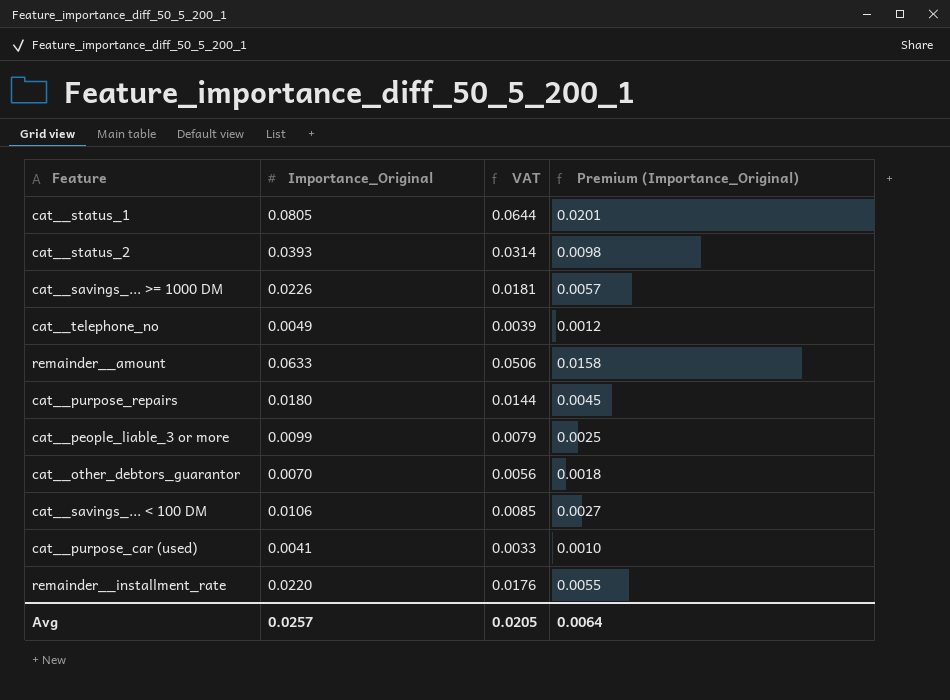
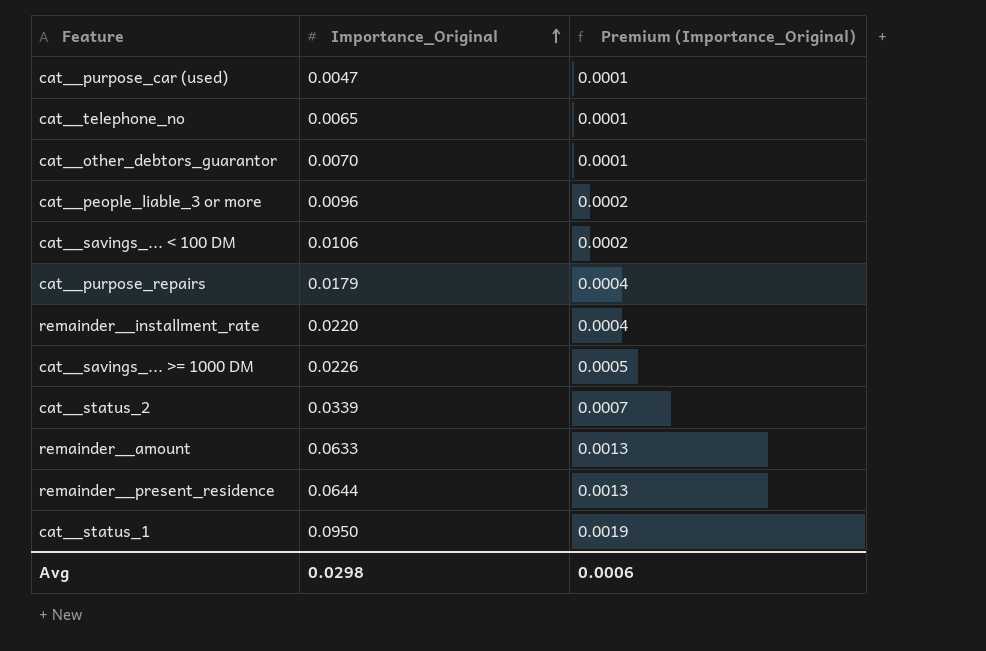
row order: none -> Importance_Original ascending
column VAT | formula: [Importance_Original] * 0.8 -> none
column Premium (Importance_Original) | formula: [Importance_Original] * 0.25 -> [Importance_Original] * 0.02
cat__purpose_car (used) | Importance_Original: 0.0041 -> 0.0047
cat__telephone_no | Importance_Original: 0.0049 -> 0.0065
cat__people_liable_3 or more | Importance_Original: 0.0099 -> 0.0096
cat__purpose_repairs | Importance_Original: 0.0180 -> 0.0179
cat__status_2 | Importance_Original: 0.0393 -> 0.0339
row remainder__present_residence: none -> 0.0644 | 0.0013
cat__status_1 | Importance_Original: 0.0805 -> 0.0950
Avg | Importance_Original: 0.0257 -> 0.0298
Avg | Premium (Importance_Original): 0.0064 -> 0.0006

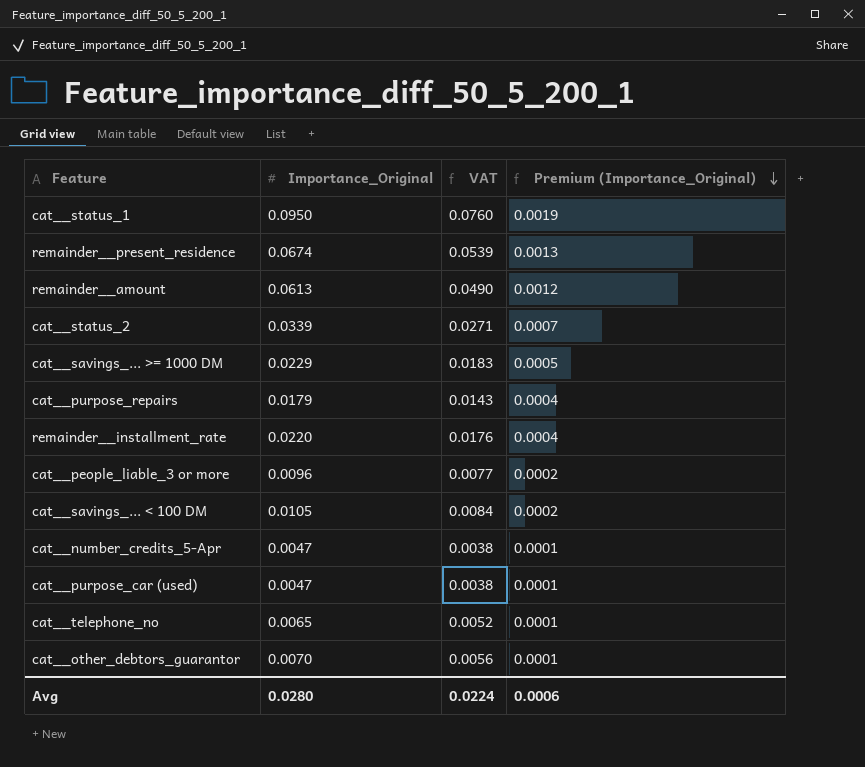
row order: Importance_Original ascending -> Premium (Importance_Original) descending
column VAT | formula: none -> [Importance_Original] * 0.8
remainder__present_residence | Importance_Original: 0.0644 -> 0.0674
remainder__amount | Importance_Original: 0.0633 -> 0.0613
remainder__amount | Premium (Importance_Original): 0.0013 -> 0.0012
cat__savings_... >= 1000 DM | Importance_Original: 0.0226 -> 0.0229
cat__savings_... < 100 DM | Importance_Original: 0.0106 -> 0.0105
row cat__number_credits_5-Apr: none -> 0.0047 | 0.0038 | 0.0001
Avg | Importance_Original: 0.0298 -> 0.0280

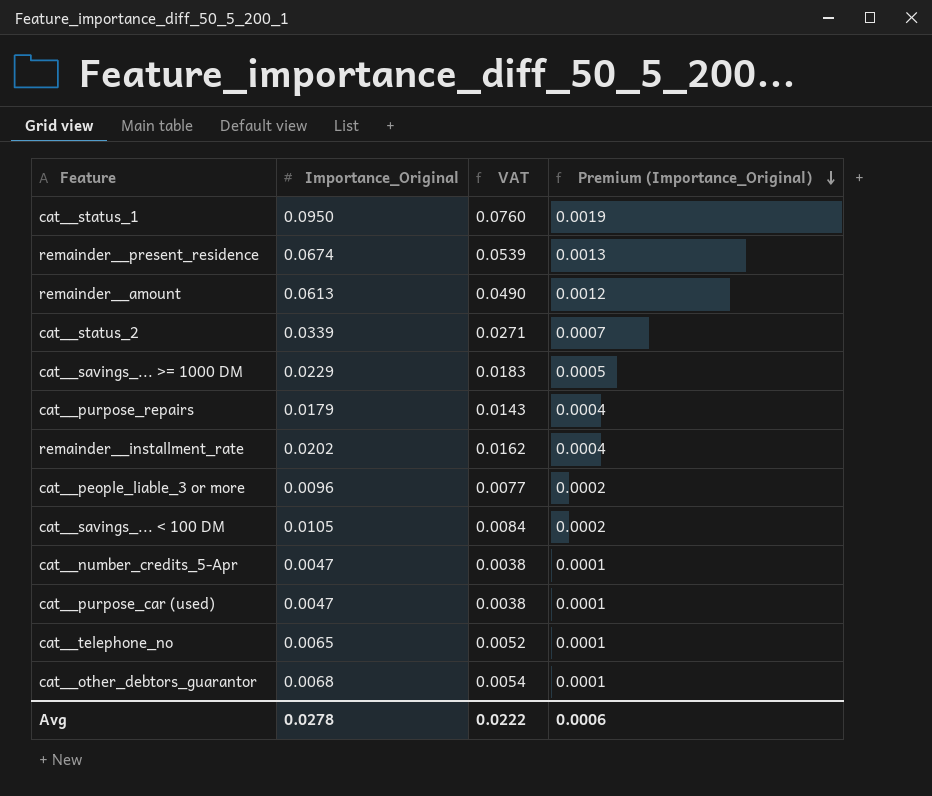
remainder__installment_rate | Importance_Original: 0.0220 -> 0.0202
remainder__installment_rate | VAT: 0.0176 -> 0.0162
cat__other_debtors_guarantor | Importance_Original: 0.0070 -> 0.0068
cat__other_debtors_guarantor | VAT: 0.0056 -> 0.0054
Avg | Importance_Original: 0.0280 -> 0.0278
Avg | VAT: 0.0224 -> 0.0222

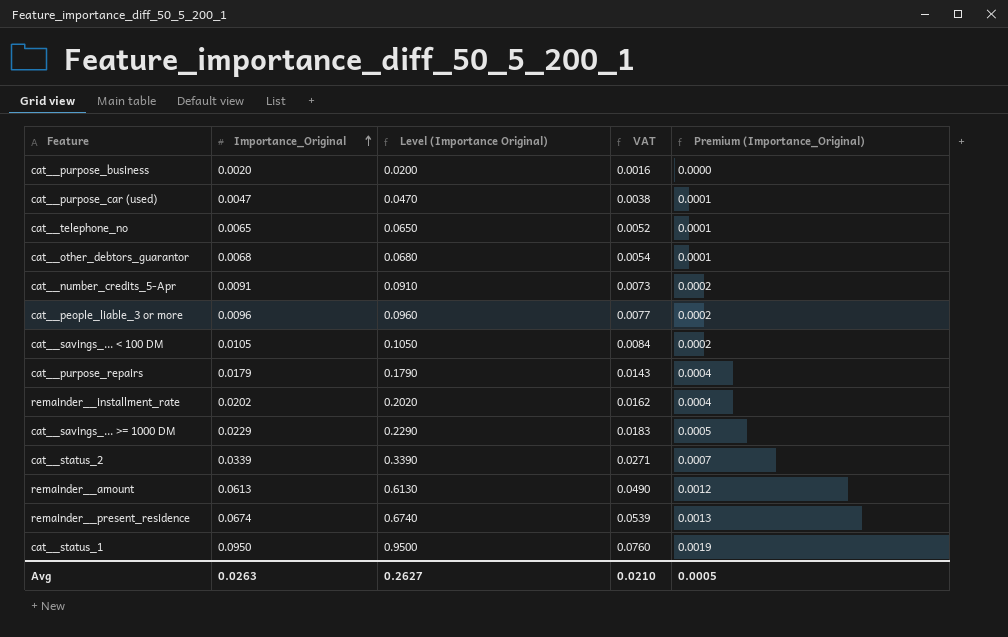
row order: Premium (Importance_Original) descending -> Importance_Original ascending
column Level (Importance Original) | formula: none -> [Importance_Original] * 10
row cat__purpose_business: none -> 0.0020 | 0.0200 | 0.0016 | 0.0000
cat__number_credits_5-Apr | Importance_Original: 0.0047 -> 0.0091
cat__number_credits_5-Apr | VAT: 0.0038 -> 0.0073
cat__number_credits_5-Apr | Premium (Importance_Original): 0.0001 -> 0.0002
Avg | Importance_Original: 0.0278 -> 0.0263
Avg | VAT: 0.0222 -> 0.0210
Avg | Premium (Importance_Original): 0.0006 -> 0.0005

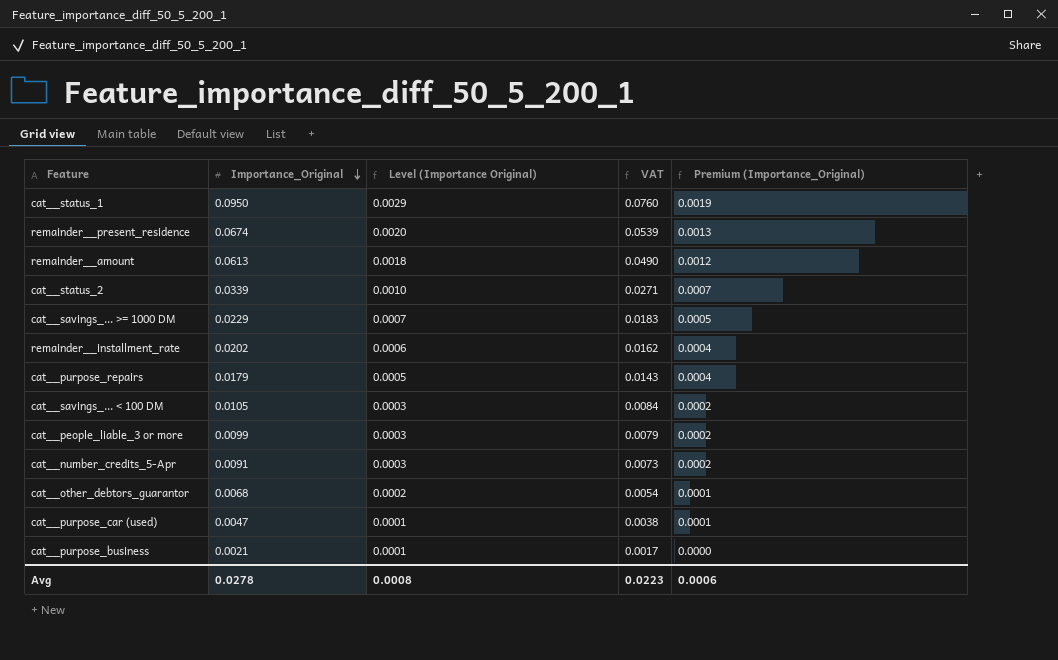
row order: Importance_Original ascending -> Importance_Original descending
column Level (Importance Original) | formula: [Importance_Original] * 10 -> [Importance_Original] * 0.03
row cat__telephone_no: 0.0065 | 0.0650 | 0.0052 | 0.0001 -> none
cat__people_liable_3 or more | Importance_Original: 0.0096 -> 0.0099
cat__people_liable_3 or more | VAT: 0.0077 -> 0.0079
cat__purpose_business | Importance_Original: 0.0020 -> 0.0021
cat__purpose_business | VAT: 0.0016 -> 0.0017
Avg | Importance_Original: 0.0263 -> 0.0278
Avg | Level (Importance Original): 0.2627 -> 0.0008
Avg | VAT: 0.0210 -> 0.0223
Avg | Premium (Importance_Original): 0.0005 -> 0.0006

